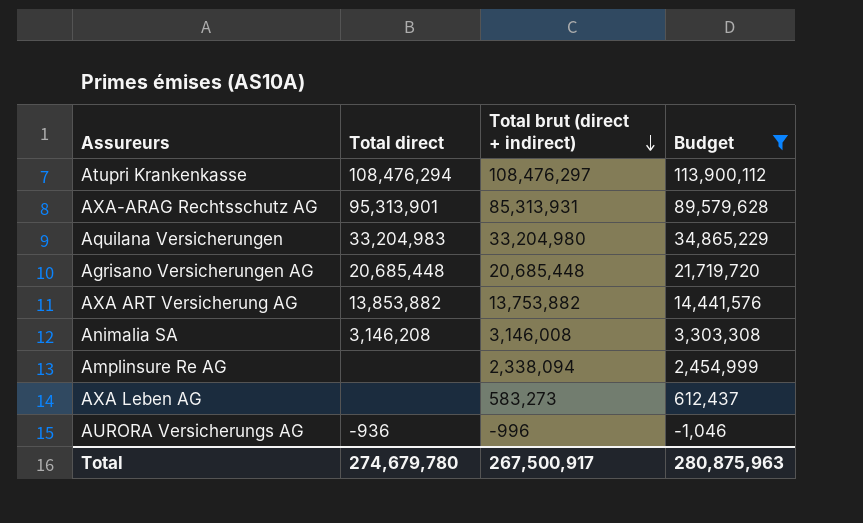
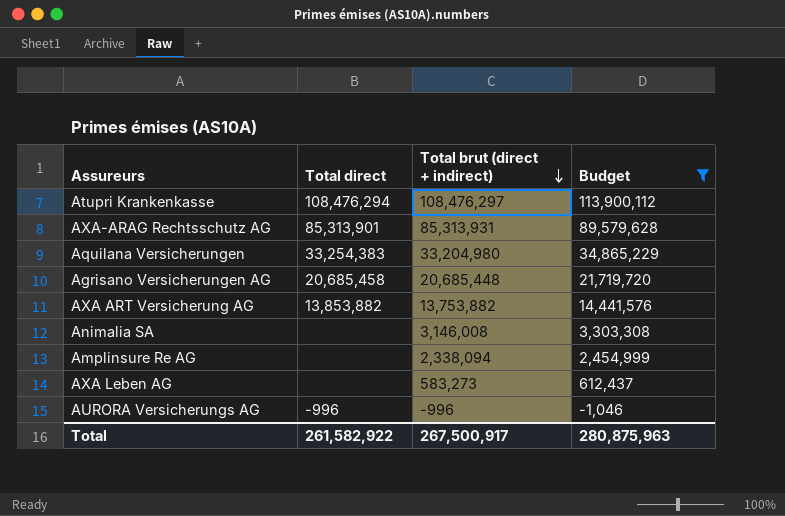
AXA-ARAG Rechtsschutz AG | Total direct: 95,313,901 -> 85,313,901
Aquilana Versicherungen | Total direct: 33,204,983 -> 33,254,383
Agrisano Versicherungen AG | Total direct: 20,685,448 -> 20,685,458
Animalia SA | Total direct: 3,146,208 -> none
AURORA Versicherungs AG | Total direct: -936 -> -996
Total | Total direct: 274,679,780 -> 261,582,922

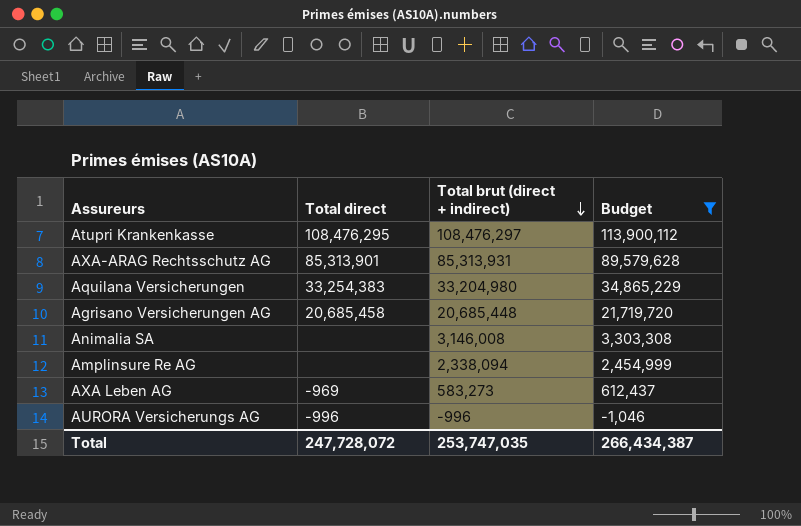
row AXA ART Versicherung AG: 13,853,882 | 13,753,882 | 14,441,576 -> none
Atupri Krankenkasse | Total direct: 108,476,294 -> 108,476,295
AXA Leben AG | Total direct: none -> -969
Total | Total direct: 261,582,922 -> 247,728,072
Total | Total brut (direct + indirect): 267,500,917 -> 253,747,035
Total | Budget: 280,875,963 -> 266,434,387

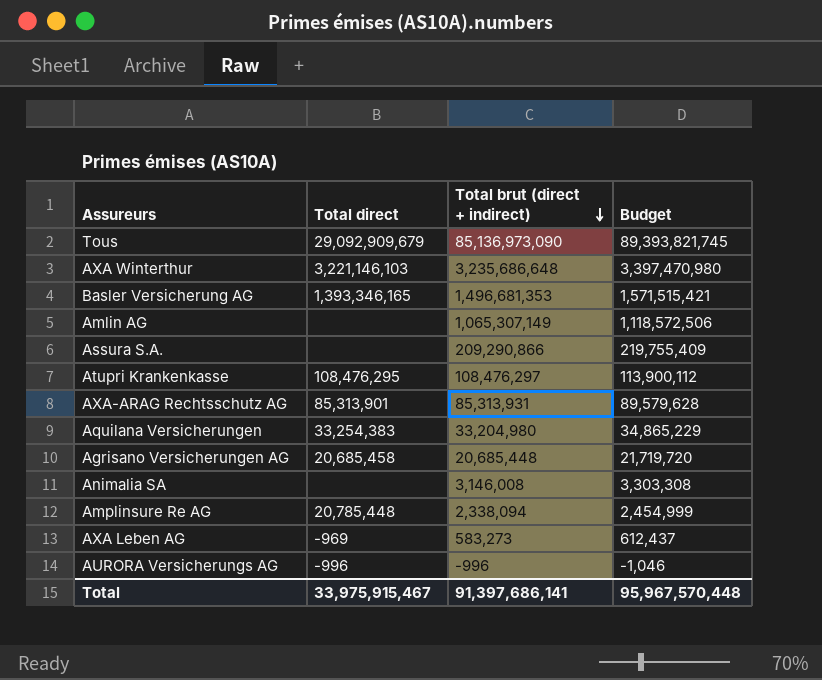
filter: Budget <= 113,900,112 -> none
Amplinsure Re AG | Total direct: none -> 20,785,448
Total | Total direct: 247,728,072 -> 33,975,915,467
Total | Total brut (direct + indirect): 253,747,035 -> 91,397,686,141
Total | Budget: 266,434,387 -> 95,967,570,448

